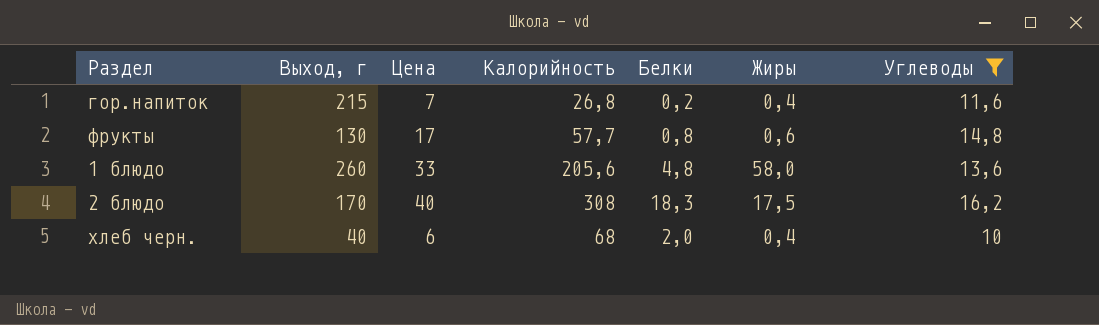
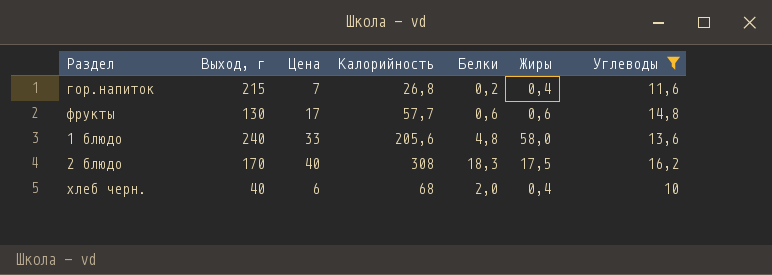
фрукты | Белки: 0,8 -> 0,6
1 блюдо | Выход, г: 260 -> 240

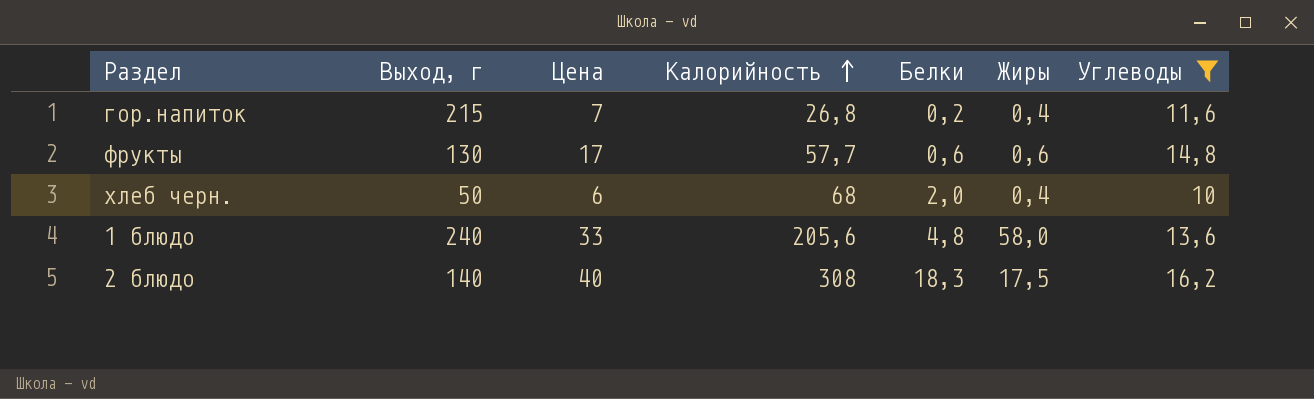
row order: none -> Калорийность ascending
хлеб черн. | Выход, г: 40 -> 50
2 блюдо | Выход, г: 170 -> 140

